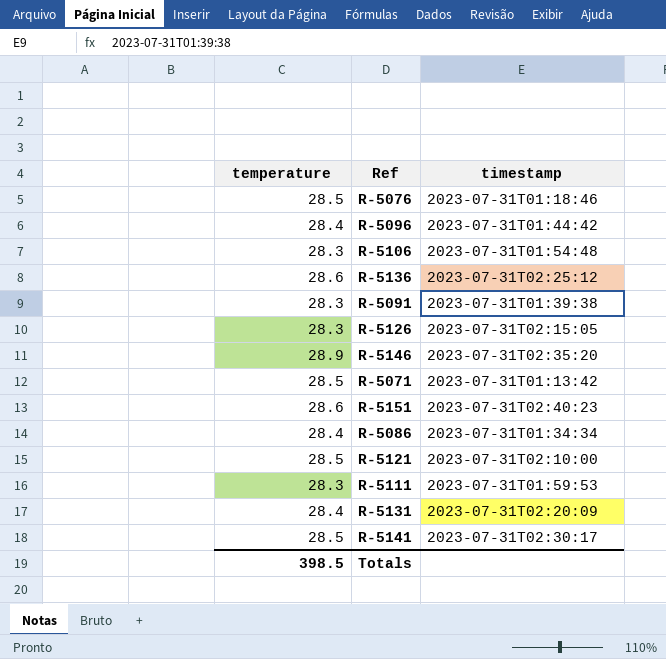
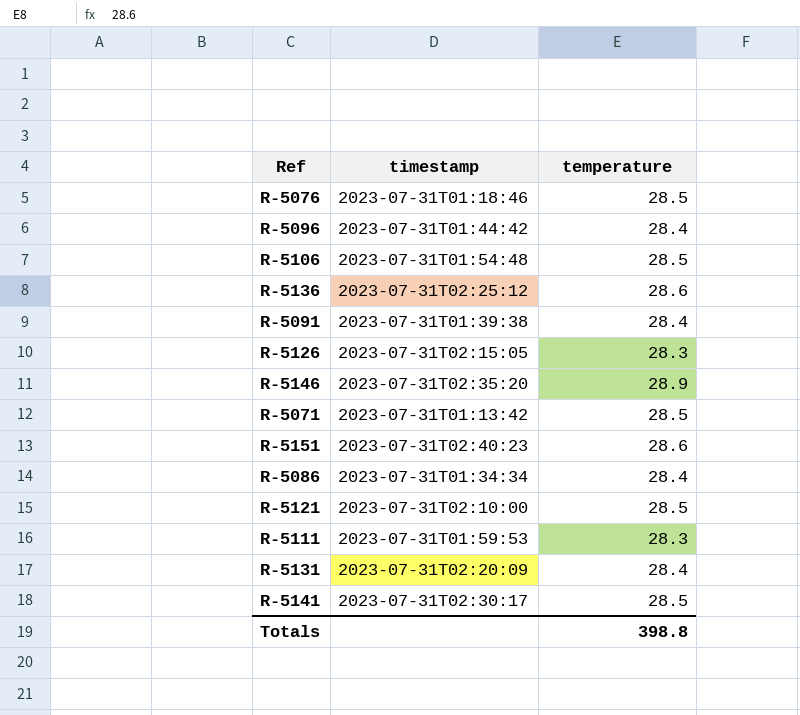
column temperature | position: 1 -> 3
R-5106 | temperature: 28.3 -> 28.5
R-5091 | temperature: 28.3 -> 28.4
Totals | temperature: 398.5 -> 398.8

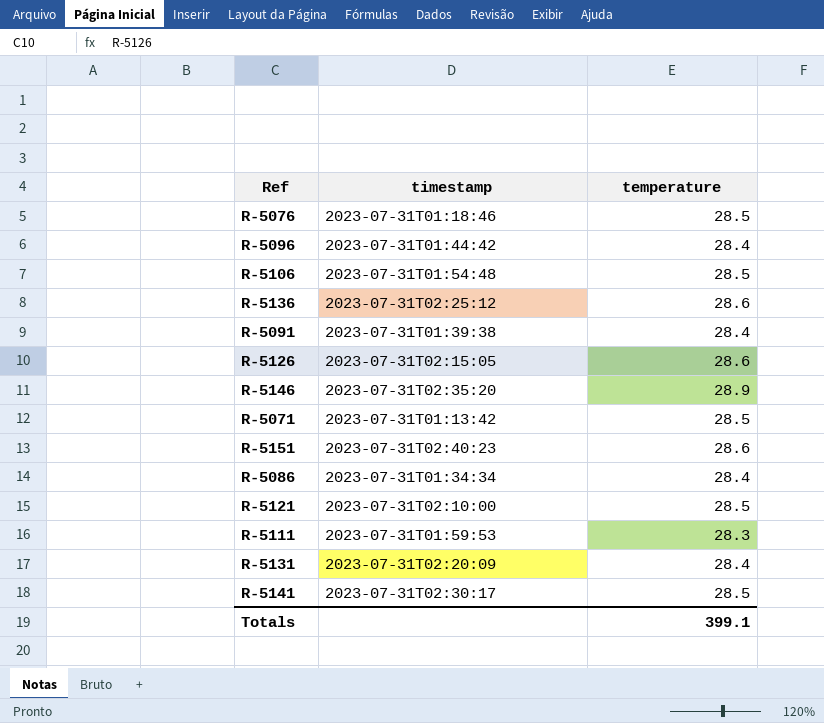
R-5126 | temperature: 28.3 -> 28.6
Totals | temperature: 398.8 -> 399.1

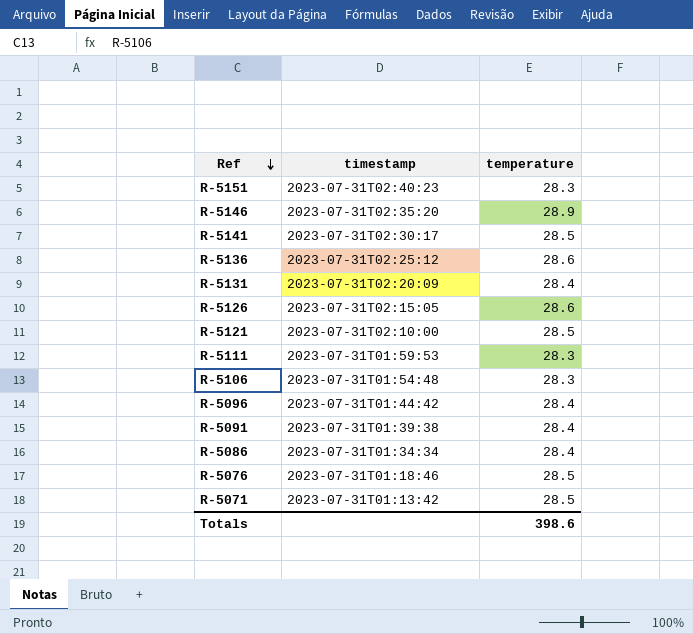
row order: none -> Ref descending
R-5151 | temperature: 28.6 -> 28.3
R-5106 | temperature: 28.5 -> 28.3
Totals | temperature: 399.1 -> 398.6

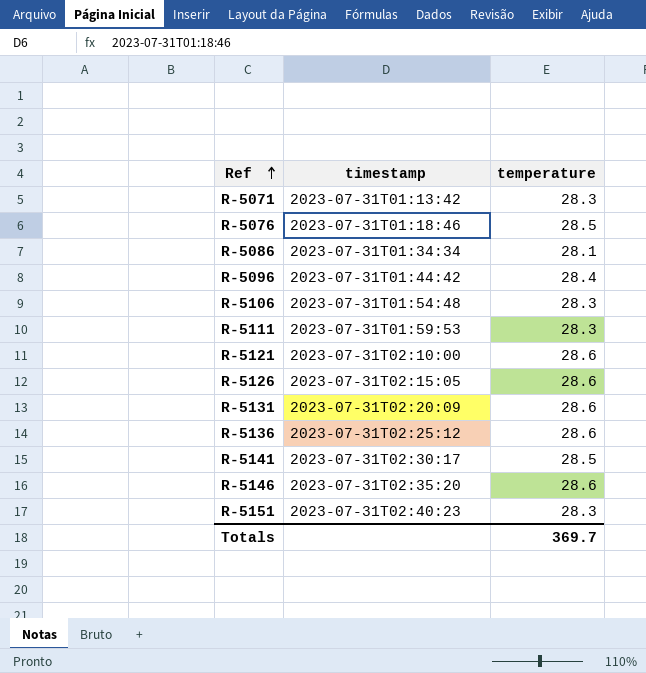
row order: Ref descending -> Ref ascending
row R-5091: 2023-07-31T01:39:38 | 28.4 -> none
R-5071 | temperature: 28.5 -> 28.3
R-5086 | temperature: 28.4 -> 28.1
R-5121 | temperature: 28.5 -> 28.6
R-5131 | temperature: 28.4 -> 28.6
R-5146 | temperature: 28.9 -> 28.6
Totals | temperature: 398.6 -> 369.7

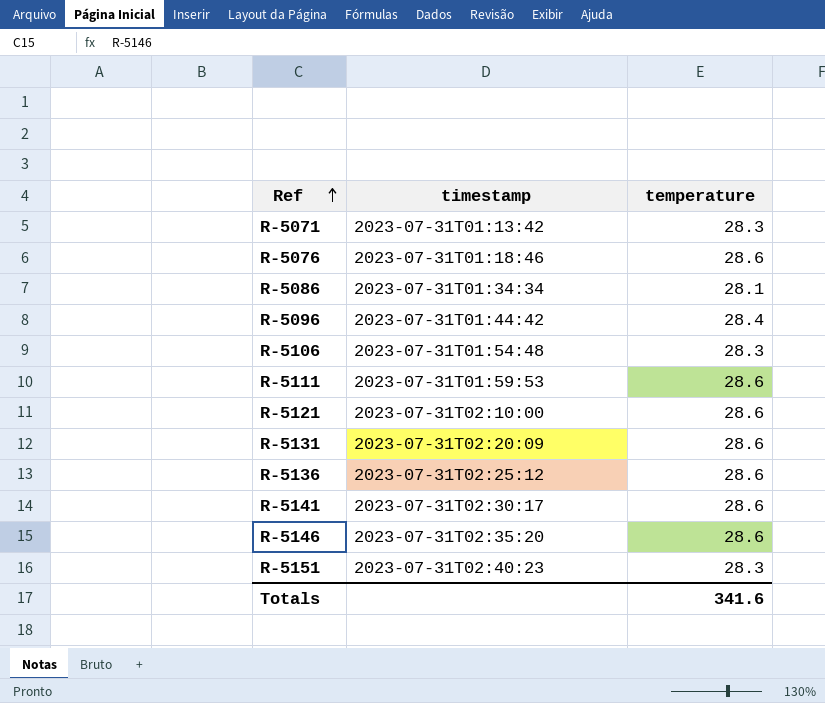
row R-5126: 2023-07-31T02:15:05 | 28.6 -> none
R-5076 | temperature: 28.5 -> 28.6
R-5111 | temperature: 28.3 -> 28.6
R-5141 | temperature: 28.5 -> 28.6
Totals | temperature: 369.7 -> 341.6

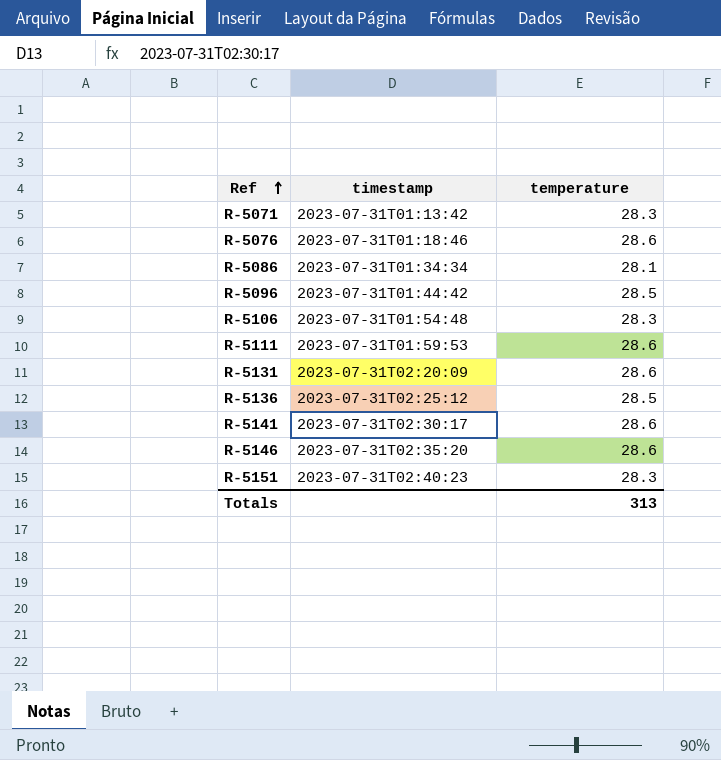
row R-5121: 2023-07-31T02:10:00 | 28.6 -> none
R-5096 | temperature: 28.4 -> 28.5
R-5136 | temperature: 28.6 -> 28.5
Totals | temperature: 341.6 -> 313

